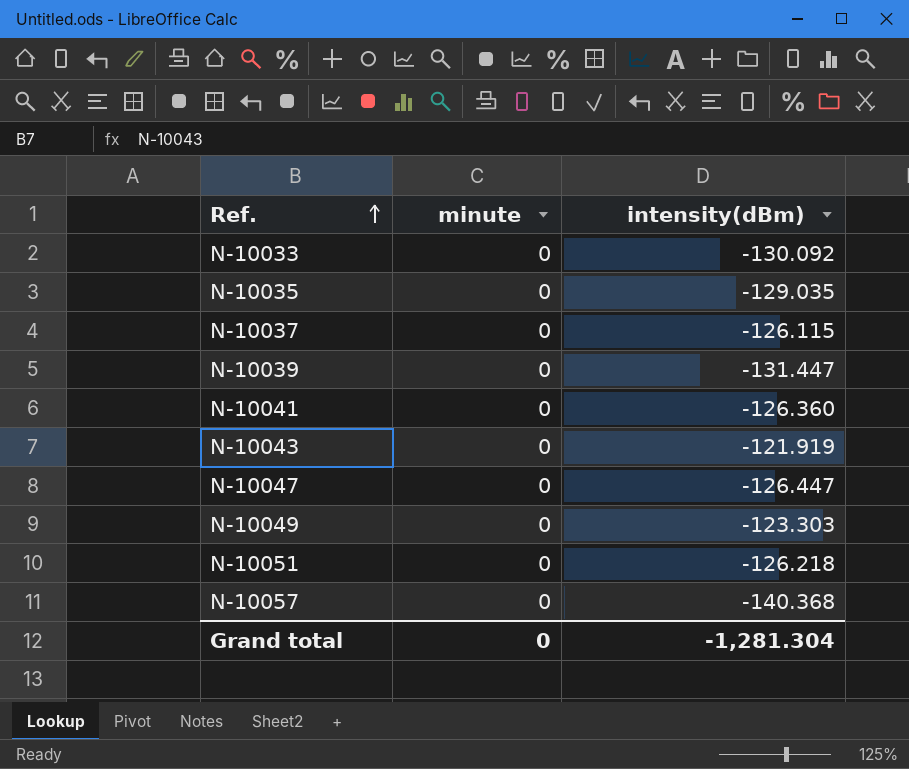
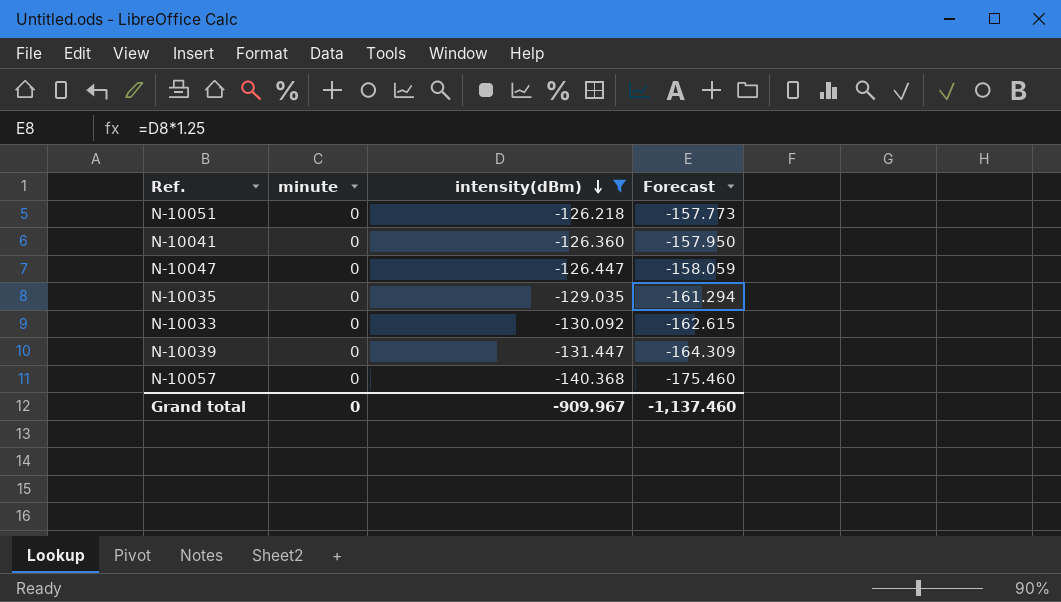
filter: none -> intensity(dBm) <= -126.218
row order: Ref. ascending -> intensity(dBm) descending
column Forecast | formula: none -> [intensity(dBm)] * 1.25
Grand total | intensity(dBm): -1,281.304 -> -909.967

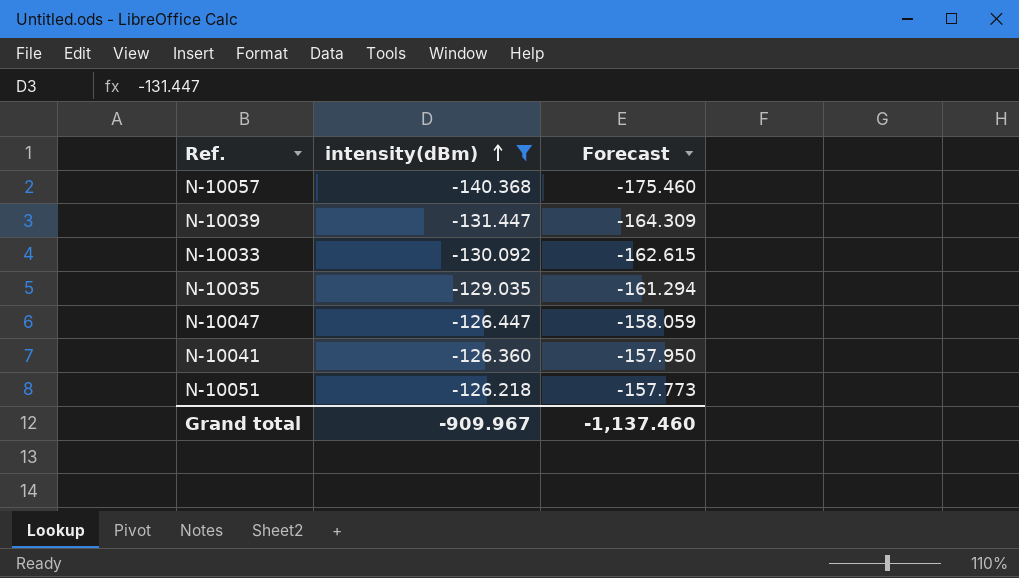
row order: intensity(dBm) descending -> intensity(dBm) ascending
column minute | position: 2 -> none

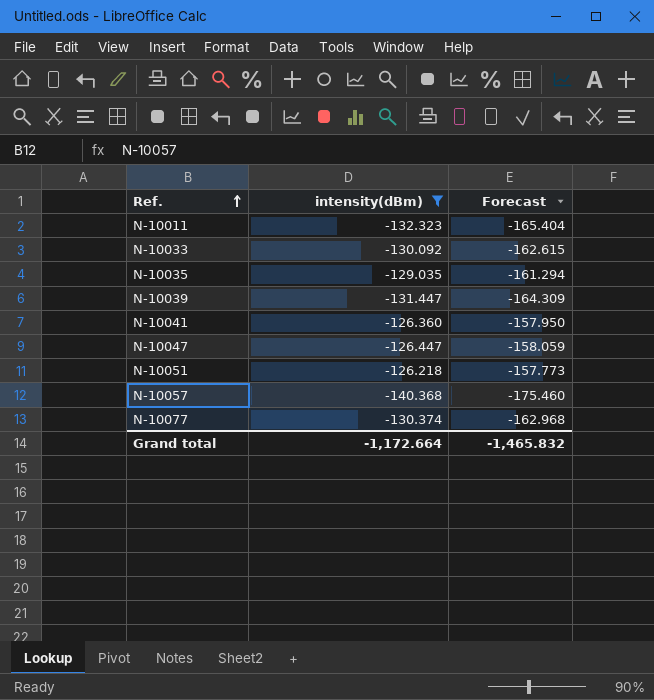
row order: intensity(dBm) ascending -> Ref. ascending
row N-10011: none -> -132.323 | -165.404
row N-10077: none -> -130.374 | -162.968
Grand total | intensity(dBm): -909.967 -> -1,172.664
Grand total | Forecast: -1,137.460 -> -1,465.832

